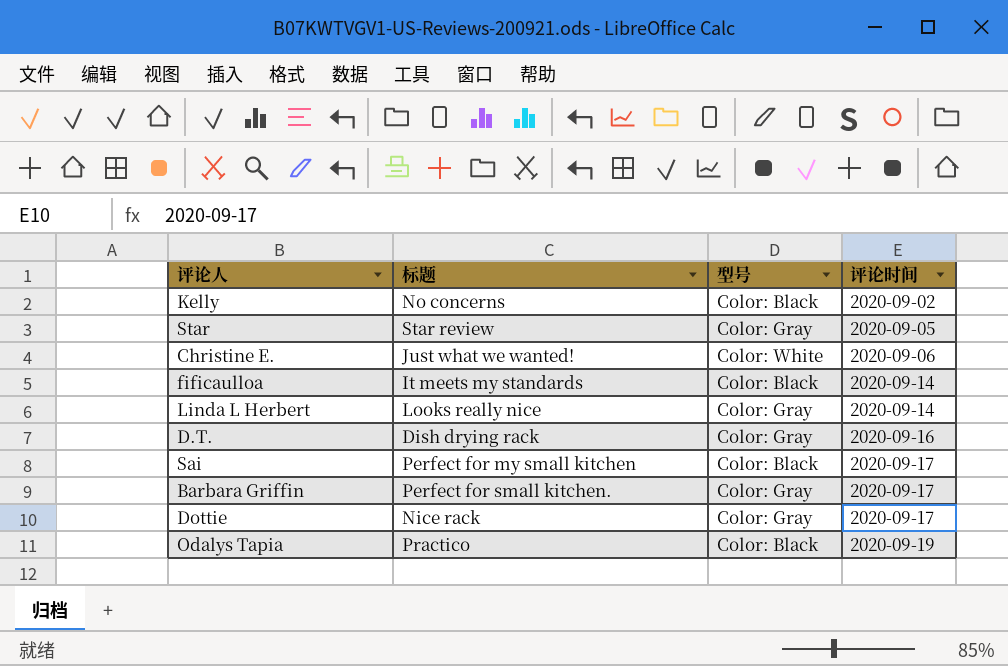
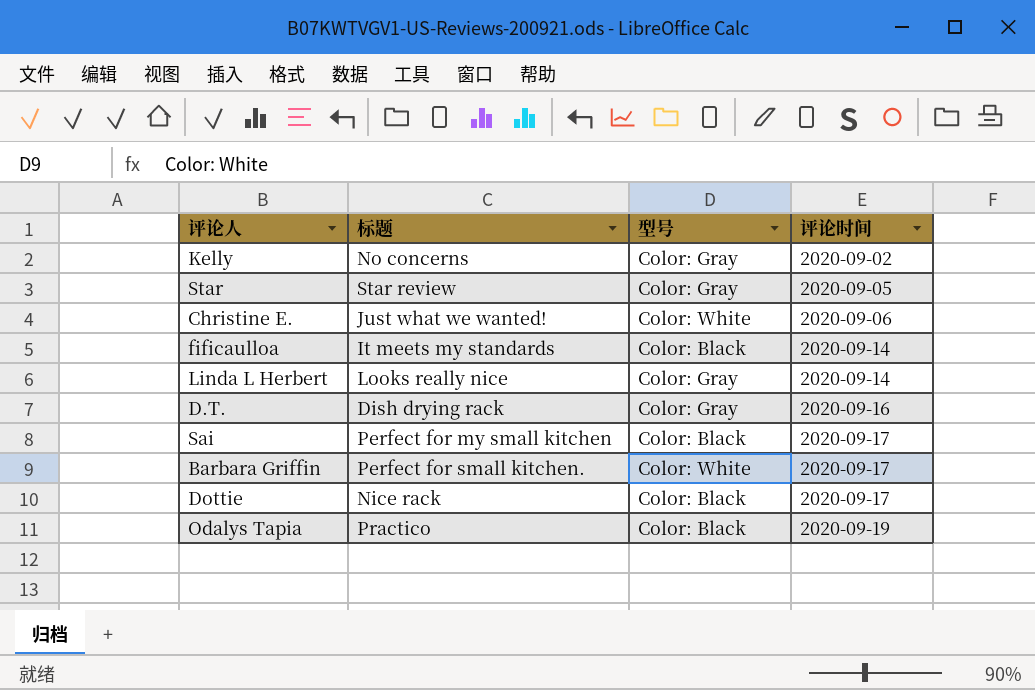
Kelly | 型号: Color: Black -> Color: Gray
Barbara Griffin | 型号: Color: Gray -> Color: White
Dottie | 型号: Color: Gray -> Color: Black

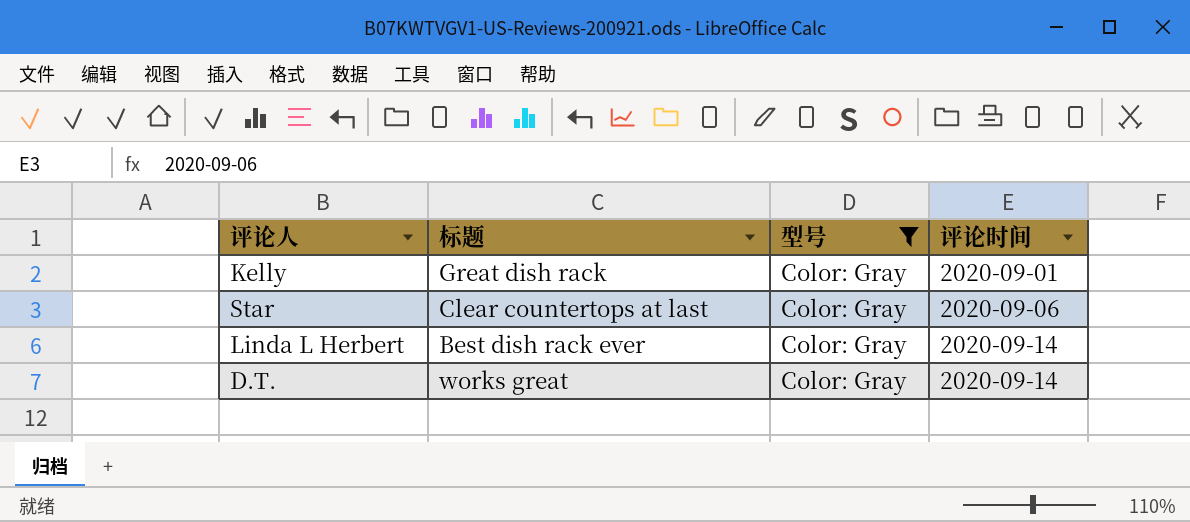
filter: none -> 型号 = Color: Gray
Kelly | 标题: No concerns -> Great dish rack
Kelly | 评论时间: 2020-09-02 -> 2020-09-01
Star | 标题: Star review -> Clear countertops at last
Star | 评论时间: 2020-09-05 -> 2020-09-06
Linda L Herbert | 标题: Looks really nice -> Best dish rack ever
D.T. | 标题: Dish drying rack -> works great
D.T. | 评论时间: 2020-09-16 -> 2020-09-14

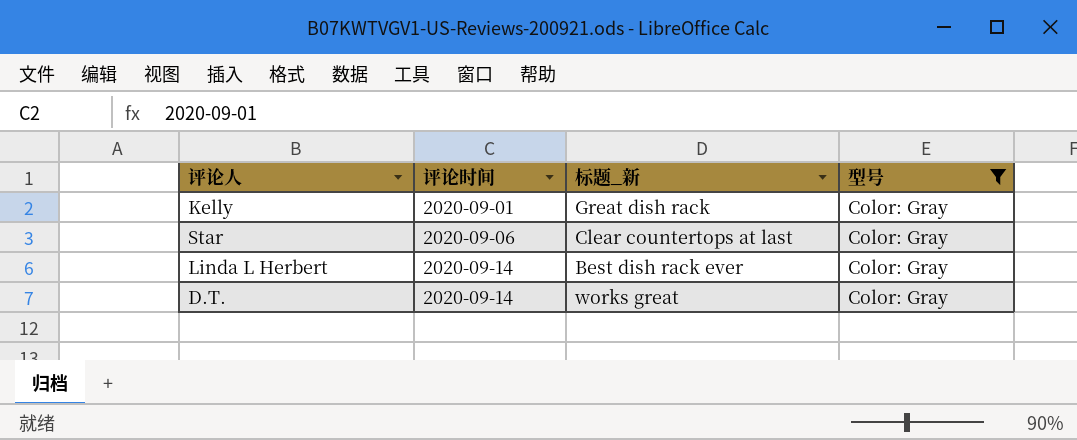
column 评论时间 | position: 4 -> 2
column name: 标题 -> 标题_新

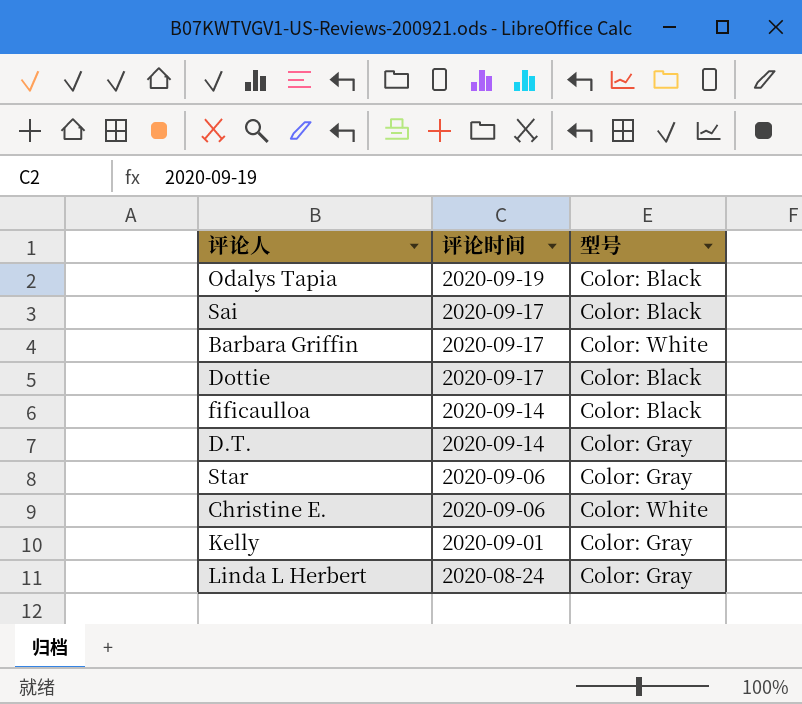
filter: 型号 = Color: Gray -> none
row order: 评论时间 ascending -> 评论时间 descending
column 标题_新 | position: 3 -> none
Linda L Herbert | 评论时间: 2020-09-14 -> 2020-08-24

